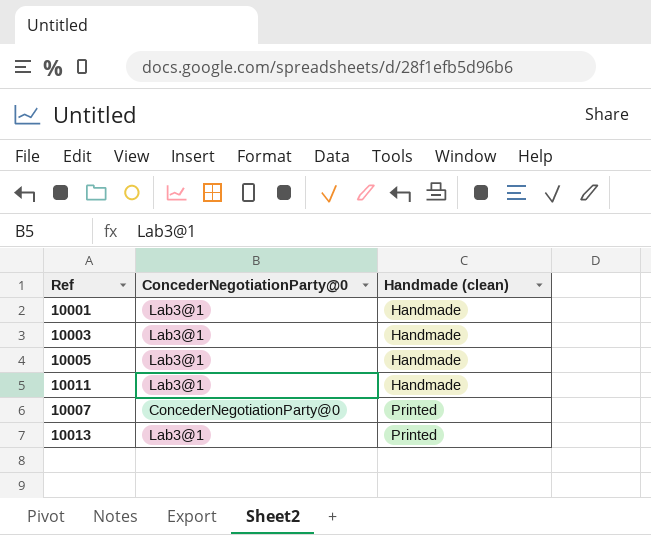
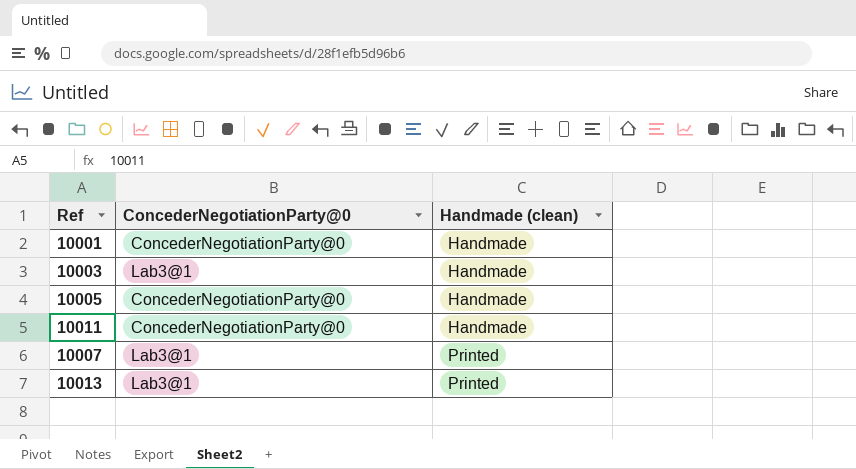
10001 | ConcederNegotiationParty@0: Lab3@1 -> ConcederNegotiationParty@0
10005 | ConcederNegotiationParty@0: Lab3@1 -> ConcederNegotiationParty@0
10011 | ConcederNegotiationParty@0: Lab3@1 -> ConcederNegotiationParty@0
10007 | ConcederNegotiationParty@0: ConcederNegotiationParty@0 -> Lab3@1

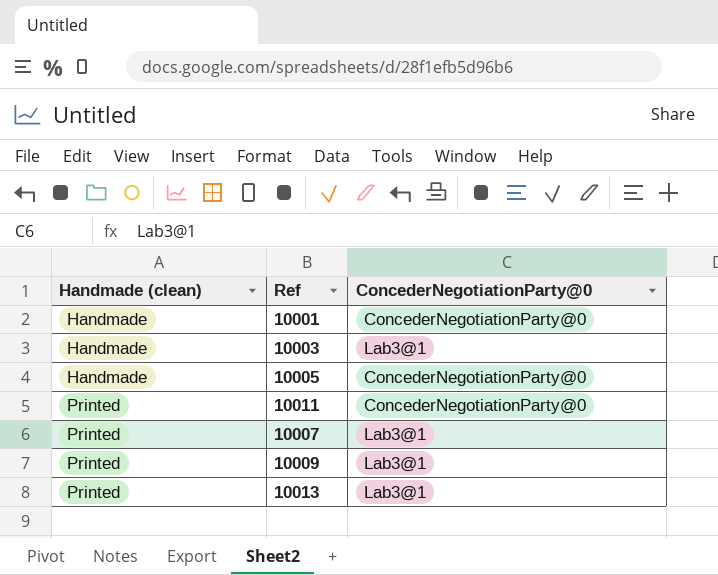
column Handmade (clean) | position: 3 -> 1
10011 | Handmade (clean): Handmade -> Printed
row 10009: none -> Printed | Lab3@1

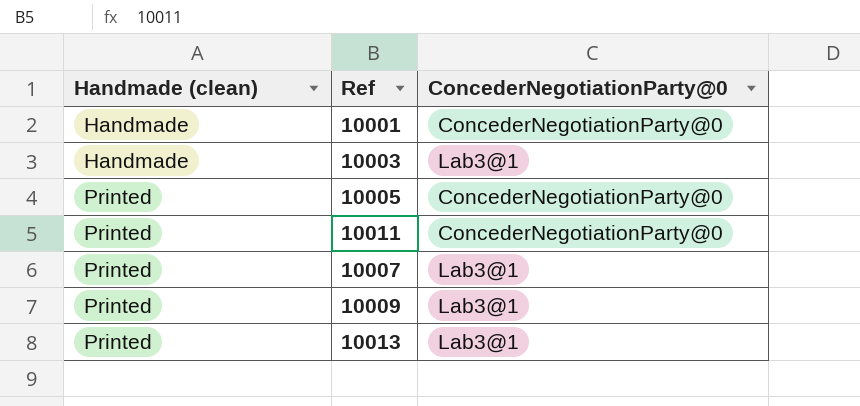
10005 | Handmade (clean): Handmade -> Printed

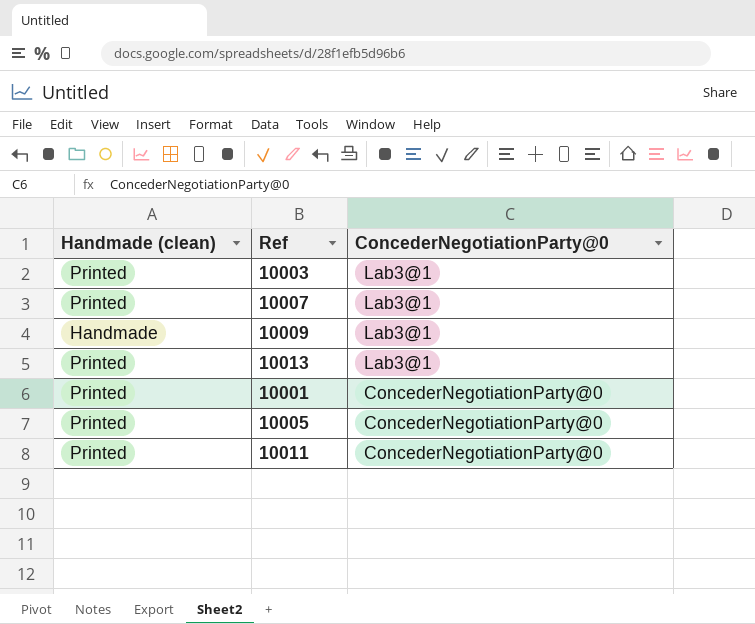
row order: Handmade (clean) ascending -> ConcederNegotiationParty@0 descending
10003 | Handmade (clean): Handmade -> Printed
10009 | Handmade (clean): Printed -> Handmade
10001 | Handmade (clean): Handmade -> Printed

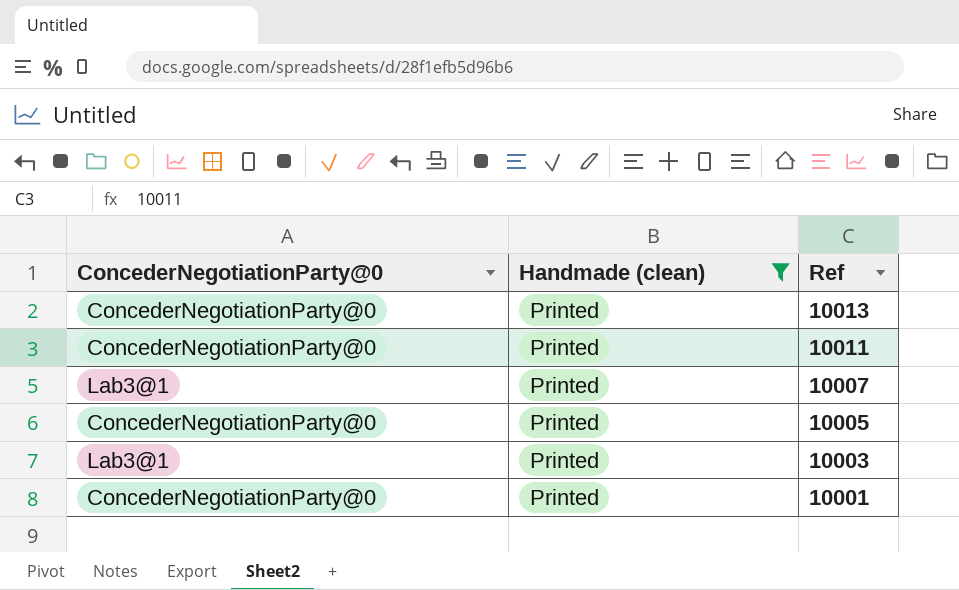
filter: none -> Handmade (clean) = Printed
row order: ConcederNegotiationParty@0 descending -> Ref descending
column ConcederNegotiationParty@0 | position: 3 -> 1
10013 | ConcederNegotiationParty@0: Lab3@1 -> ConcederNegotiationParty@0

